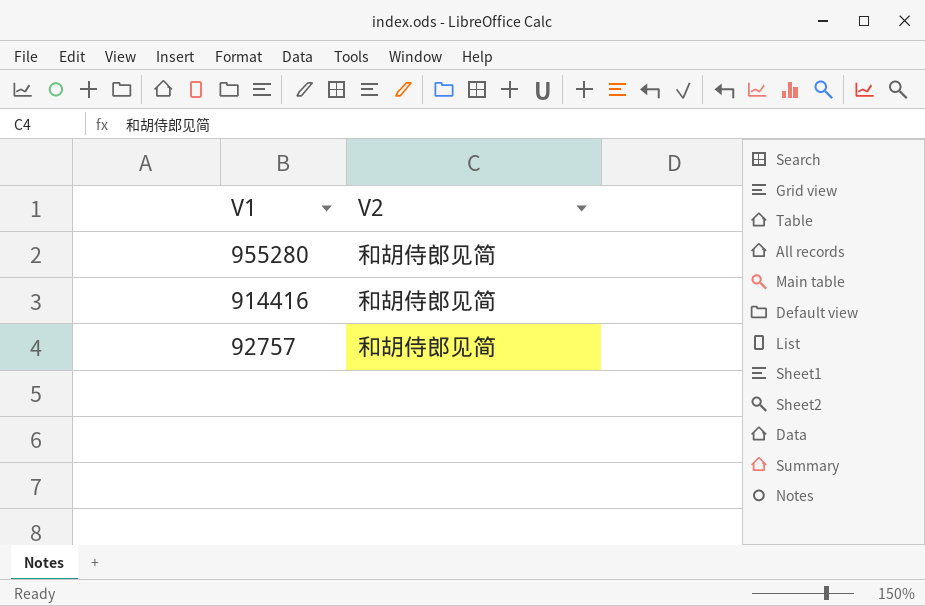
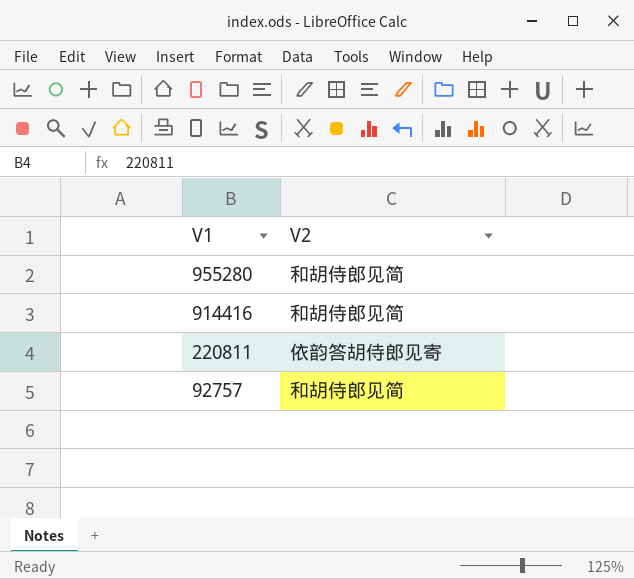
row 220811: none -> 依韵答胡侍郎见寄

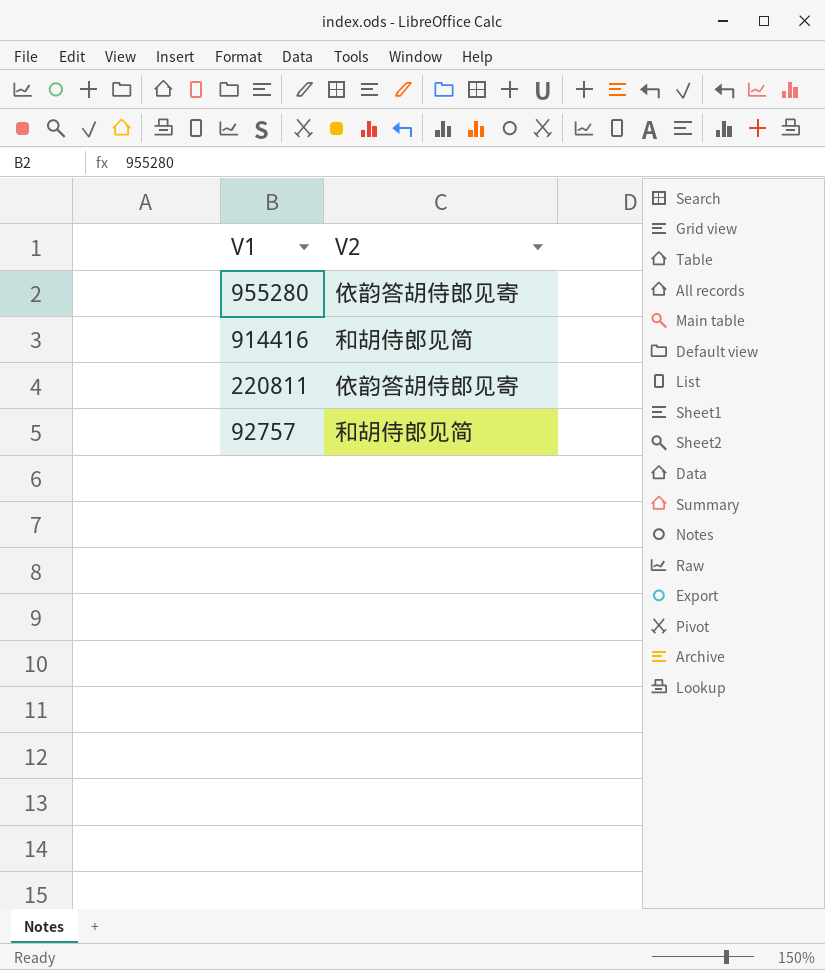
955280 | V2: 和胡侍郎见简 -> 依韵答胡侍郎见寄

